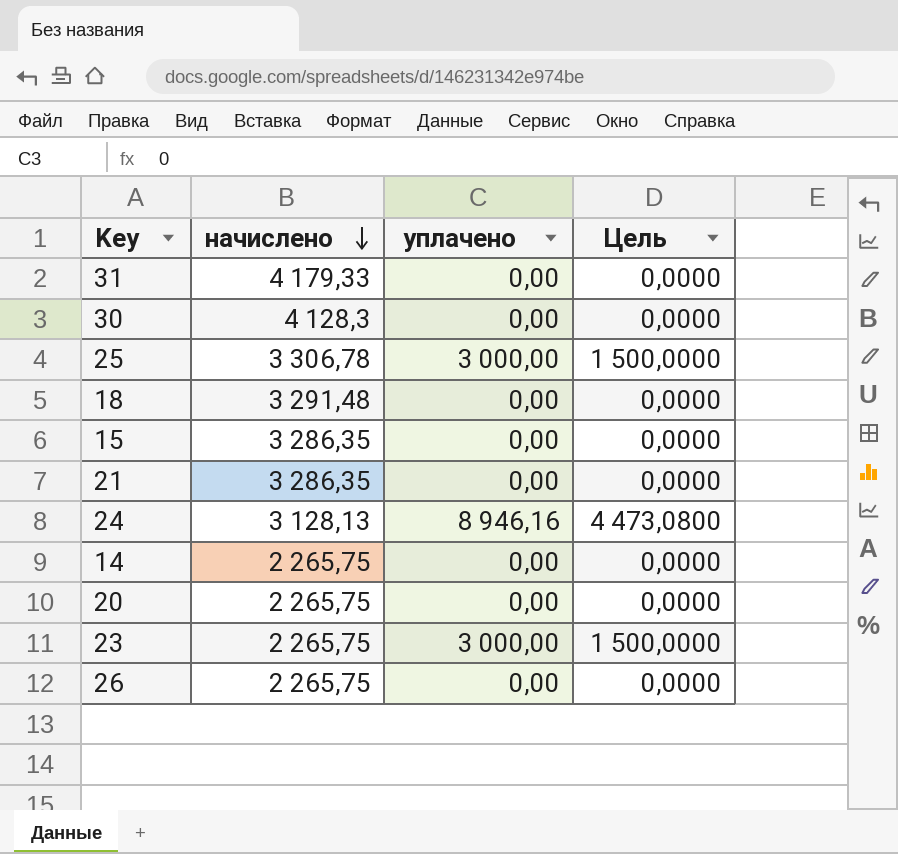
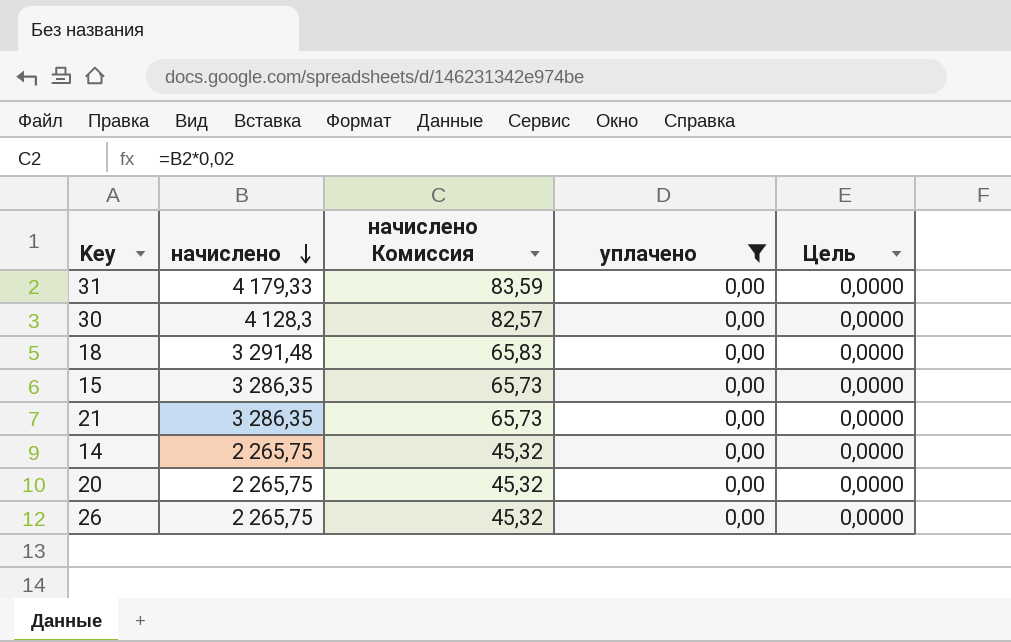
filter: none -> уплачено = 0,00
column начислено Комиссия | formula: none -> [начислено] * 0,02

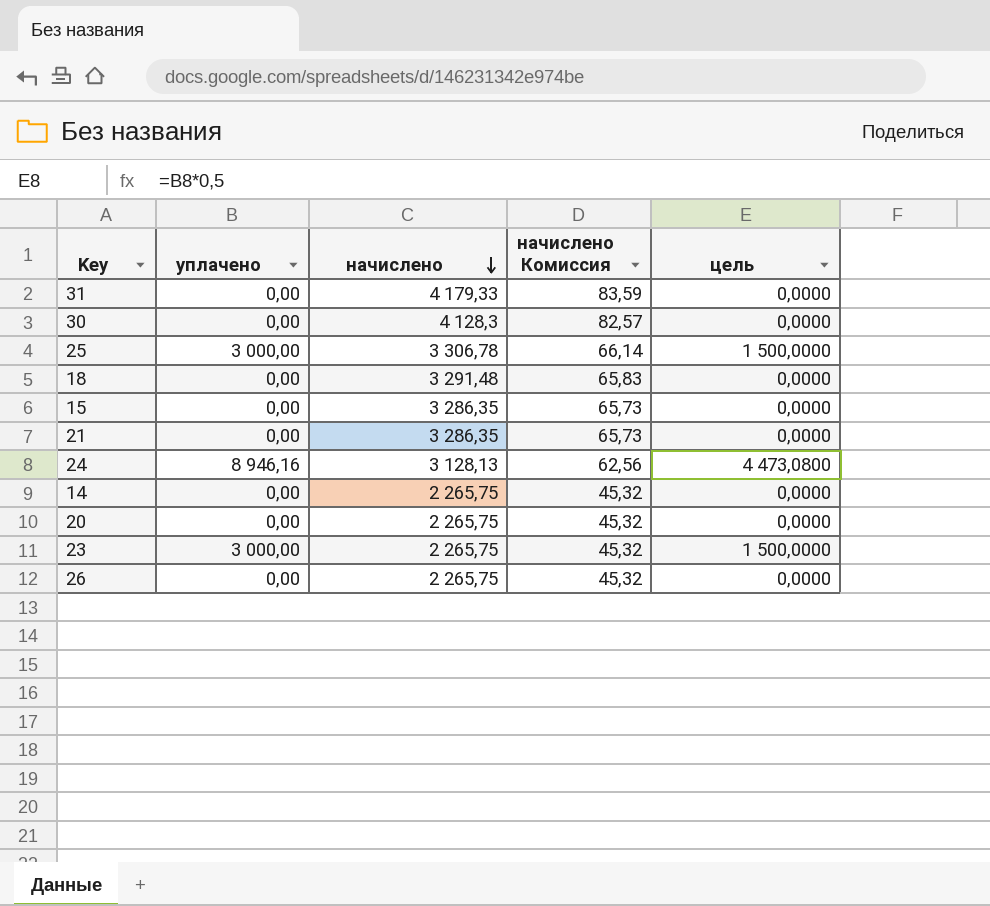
filter: уплачено = 0,00 -> none
column уплачено | position: 4 -> 2
column name: Цель -> цель

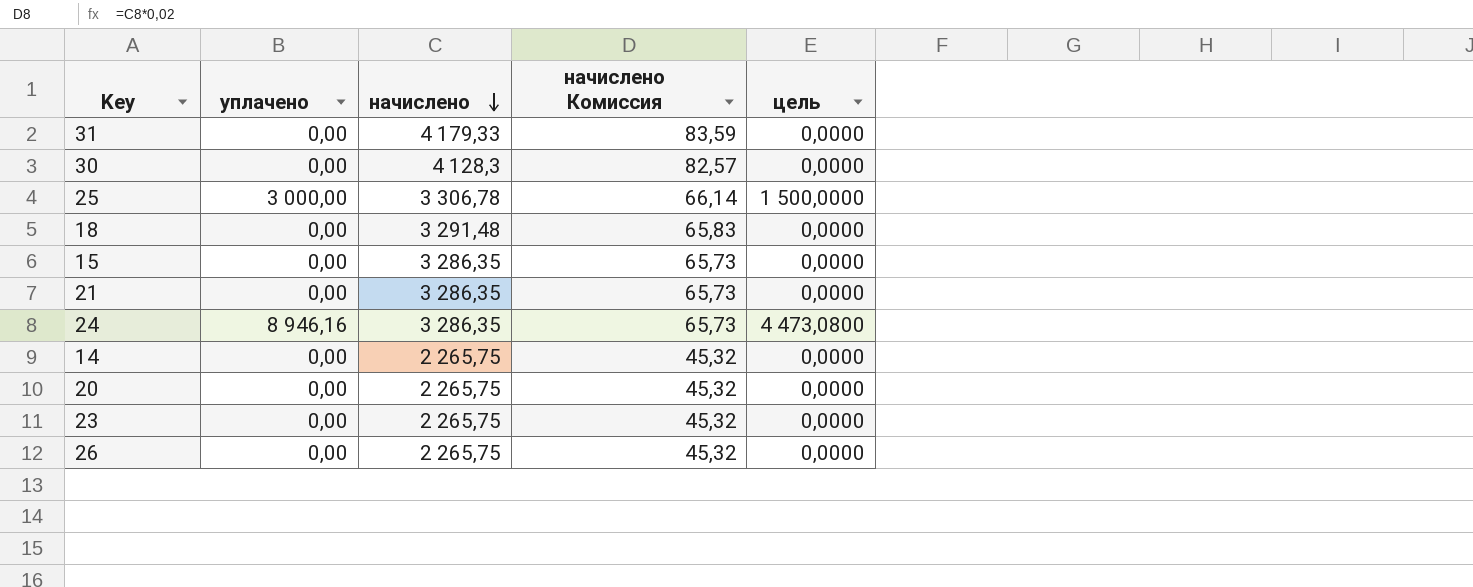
24 | начислено: 3 128,13 -> 3 286,35
24 | начислено Комиссия: 62,56 -> 65,73
23 | уплачено: 3 000,00 -> 0,00
23 | цель: 1 500,0000 -> 0,0000

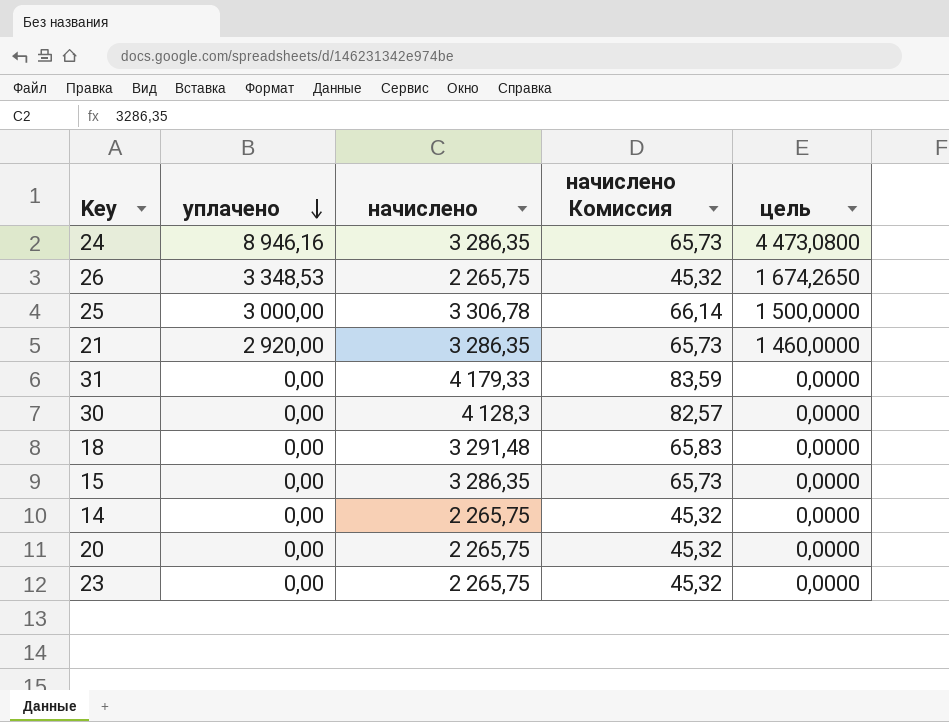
row order: начислено descending -> уплачено descending
26 | уплачено: 0,00 -> 3 348,53
26 | цель: 0,0000 -> 1 674,2650
21 | уплачено: 0,00 -> 2 920,00
21 | цель: 0,0000 -> 1 460,0000

